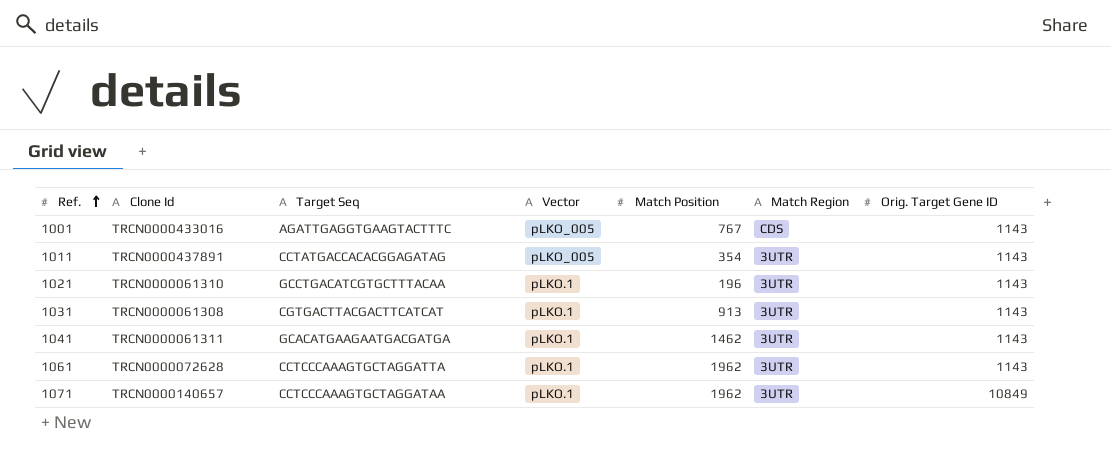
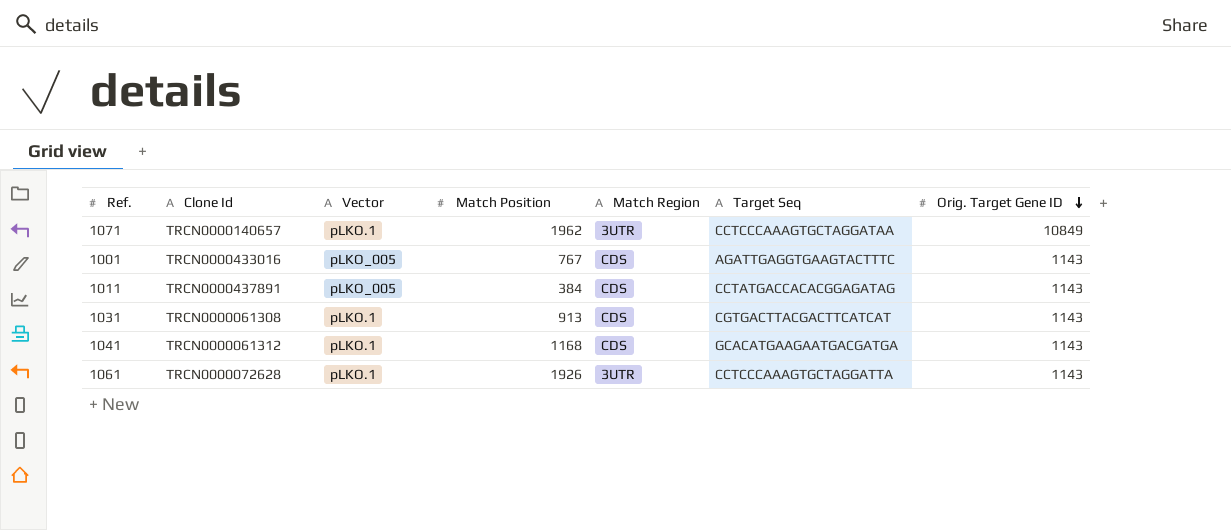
row order: Ref. ascending -> Orig. Target Gene ID descending
column Target Seq | position: 3 -> 6
row 1021: TRCN0000061310 | GCCTGACATCGTGCTTTACAA | pLKO.1 | 196 | 3UTR | 1143 -> none
1011 | Match Position: 354 -> 384
1011 | Match Region: 3UTR -> CDS
1031 | Match Region: 3UTR -> CDS
1041 | Clone Id: TRCN0000061311 -> TRCN0000061312
1041 | Match Position: 1462 -> 1168
1041 | Match Region: 3UTR -> CDS
1061 | Match Position: 1962 -> 1926

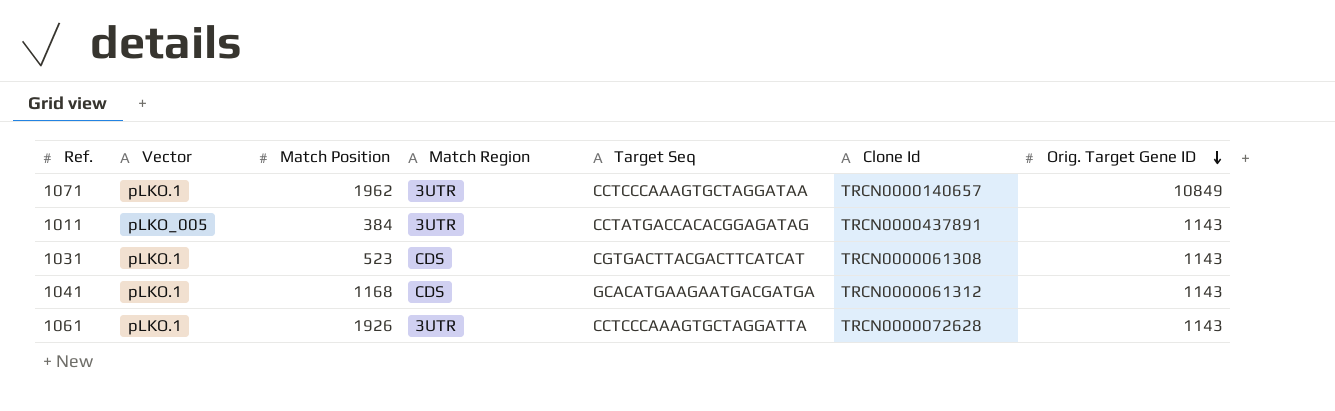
column Clone Id | position: 2 -> 6
row 1001: TRCN0000433016 | pLKO_005 | 767 | CDS | AGATTGAGGTGAAGTACTTTC | 1143 -> none
1011 | Match Region: CDS -> 3UTR
1031 | Match Position: 913 -> 523

